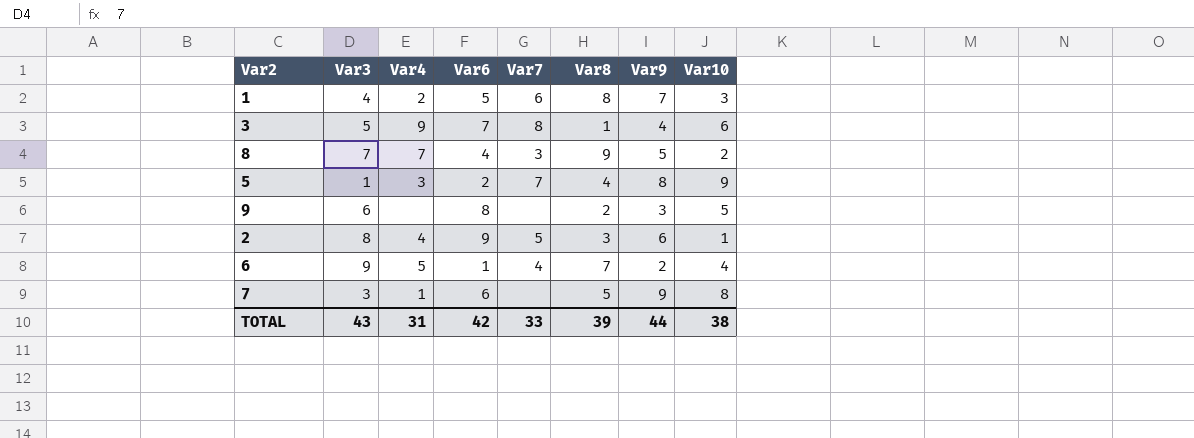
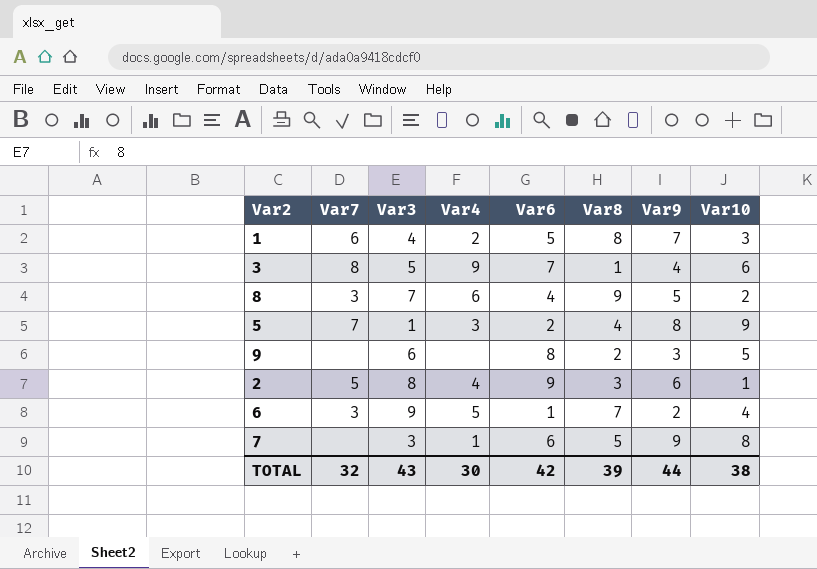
column Var7 | position: 5 -> 2
8 | Var4: 7 -> 6
6 | Var7: 4 -> 3
TOTAL | Var7: 33 -> 32
TOTAL | Var4: 31 -> 30

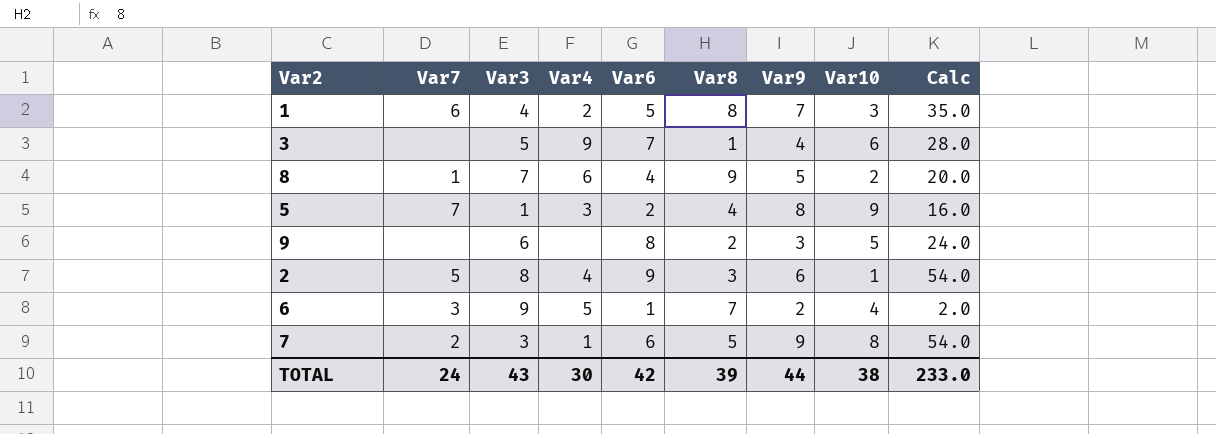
column Calc | formula: none -> [Var6] * [Var9]
3 | Var7: 8 -> none
8 | Var7: 3 -> 1
7 | Var7: none -> 2
TOTAL | Var7: 32 -> 24

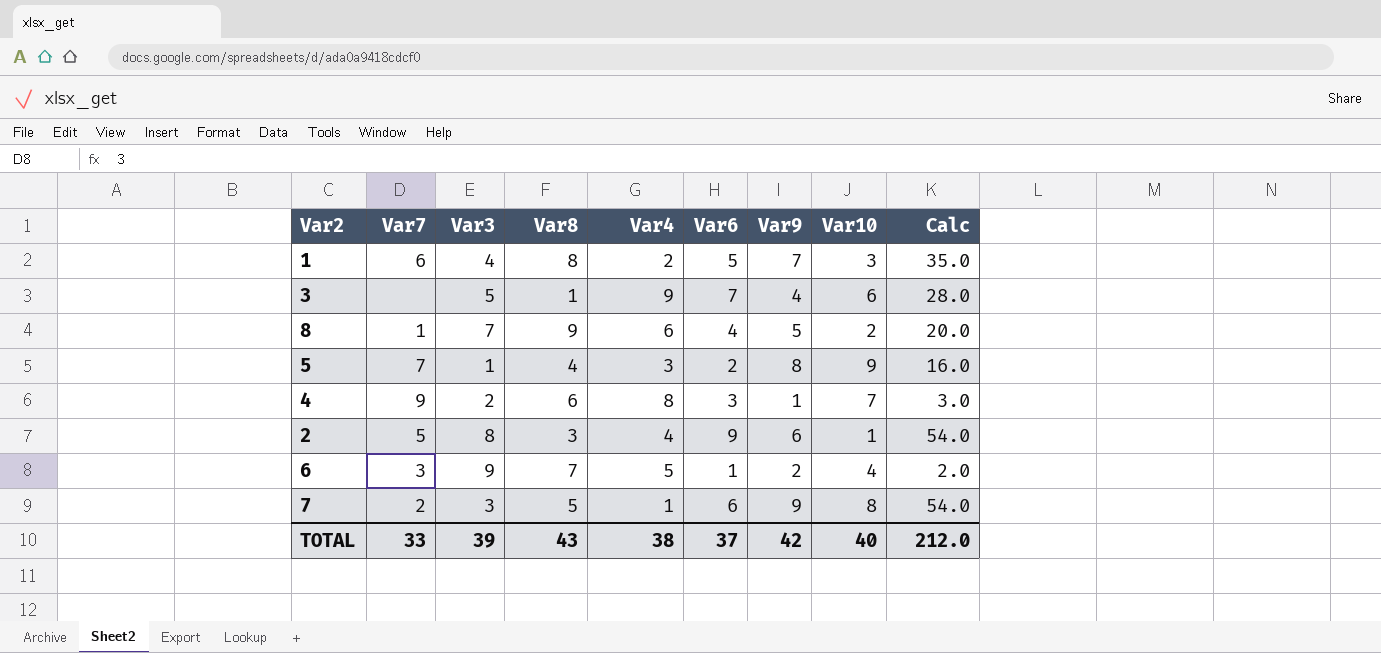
column Var8 | position: 6 -> 4
row 9: none | 6 | none | 8 | 2 | 3 | 5 | 24.0 -> none
row 4: none -> 9 | 2 | 6 | 8 | 3 | 1 | 7 | 3.0
TOTAL | Var7: 24 -> 33
TOTAL | Var3: 43 -> 39
TOTAL | Var8: 39 -> 43
TOTAL | Var4: 30 -> 38
TOTAL | Var6: 42 -> 37
TOTAL | Var9: 44 -> 42
TOTAL | Var10: 38 -> 40
TOTAL | Calc: 233.0 -> 212.0

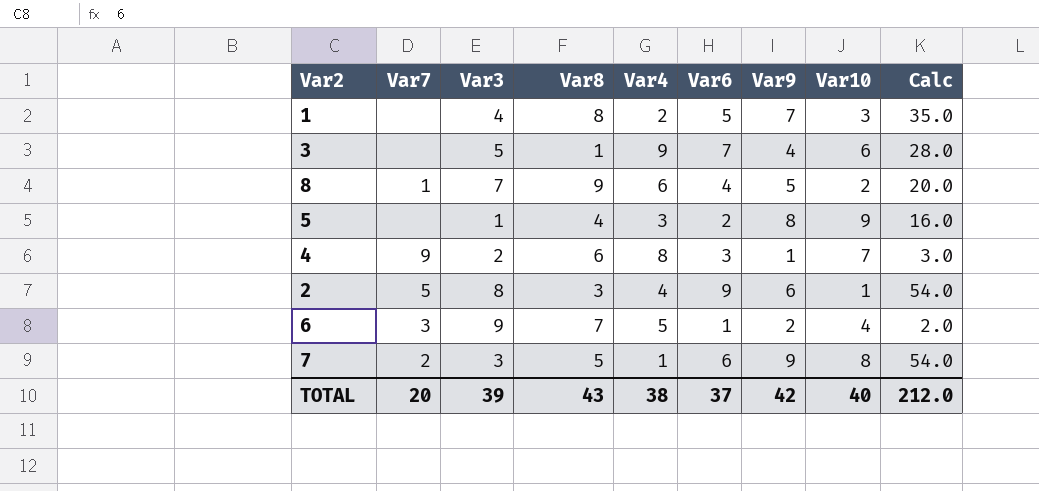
1 | Var7: 6 -> none
5 | Var7: 7 -> none
TOTAL | Var7: 33 -> 20

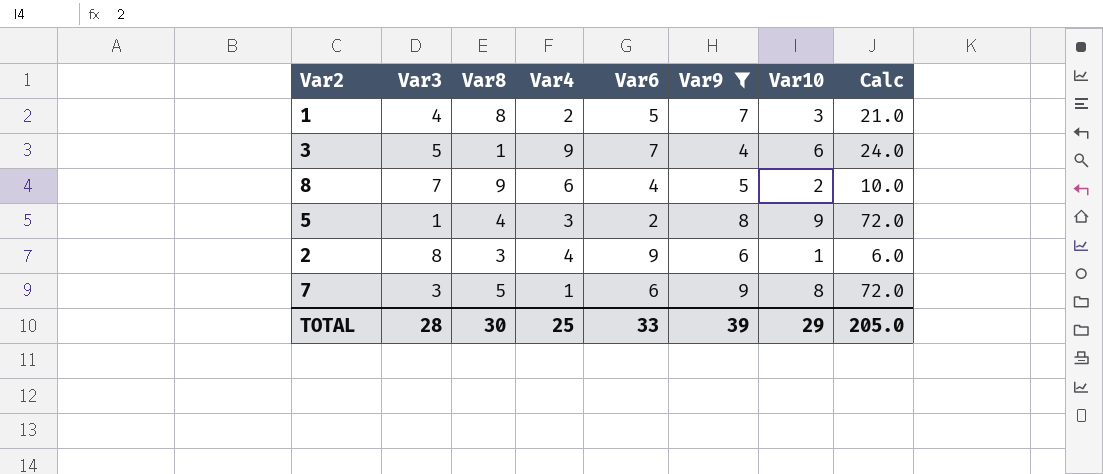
filter: none -> Var9 >= 4
column Var7 | position: 2 -> none
column Calc | formula: [Var6] * [Var9] -> [Var9] * [Var10]
TOTAL | Var3: 39 -> 28
TOTAL | Var8: 43 -> 30
TOTAL | Var4: 38 -> 25
TOTAL | Var6: 37 -> 33
TOTAL | Var9: 42 -> 39
TOTAL | Var10: 40 -> 29
TOTAL | Calc: 212.0 -> 205.0

